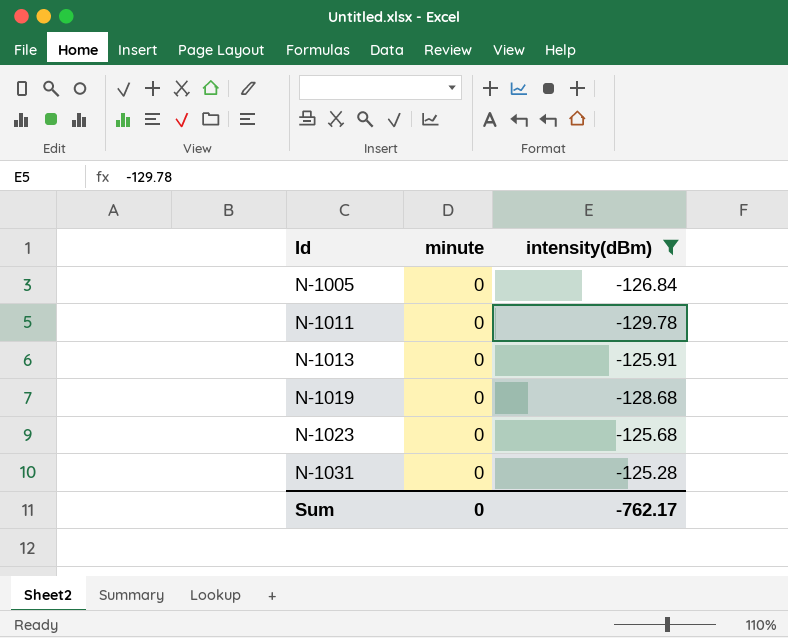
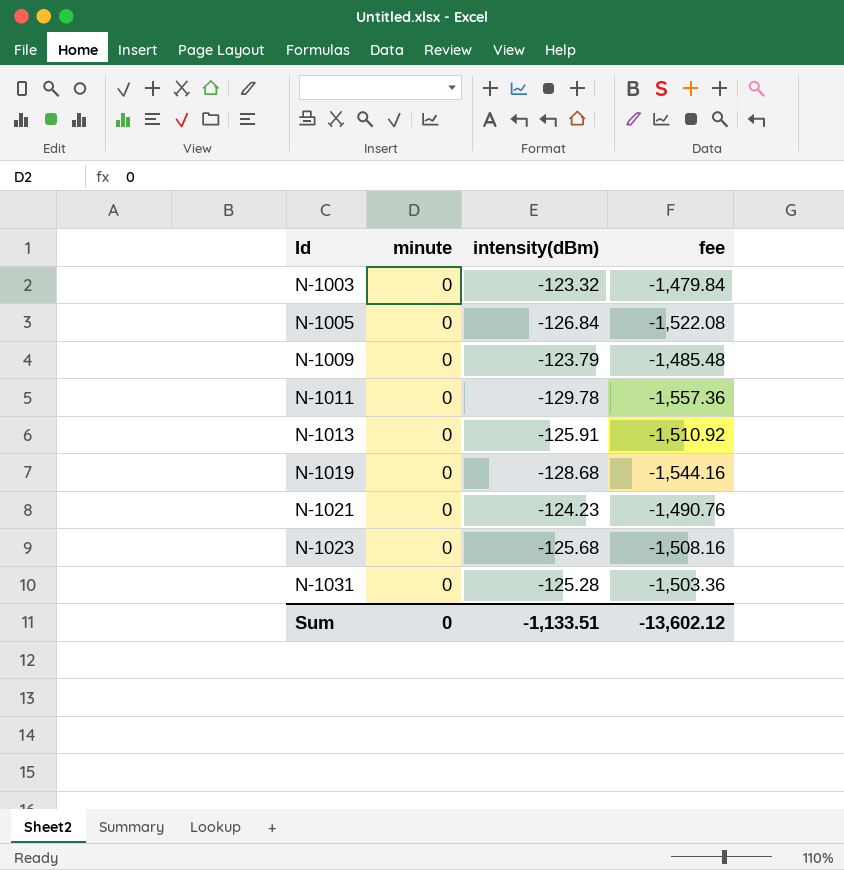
filter: intensity(dBm) <= -125.28 -> none
column fee | formula: none -> [intensity(dBm)] * 12
Sum | intensity(dBm): -762.17 -> -1,133.51

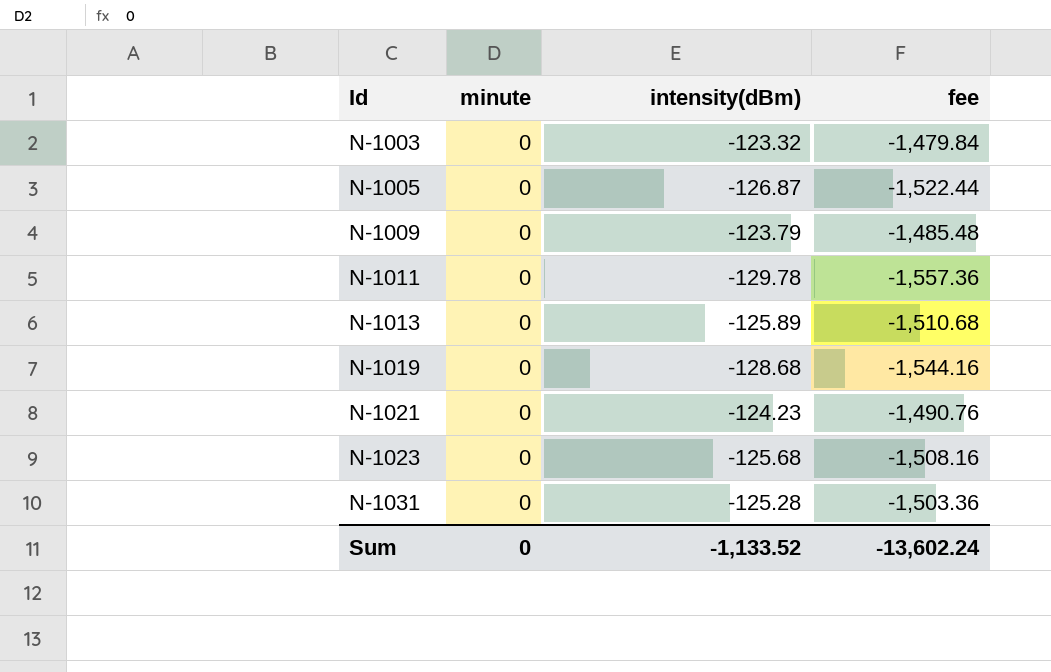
N-1005 | intensity(dBm): -126.84 -> -126.87
N-1005 | fee: -1,522.08 -> -1,522.44
N-1013 | intensity(dBm): -125.91 -> -125.89
N-1013 | fee: -1,510.92 -> -1,510.68
Sum | intensity(dBm): -1,133.51 -> -1,133.52
Sum | fee: -13,602.12 -> -13,602.24

